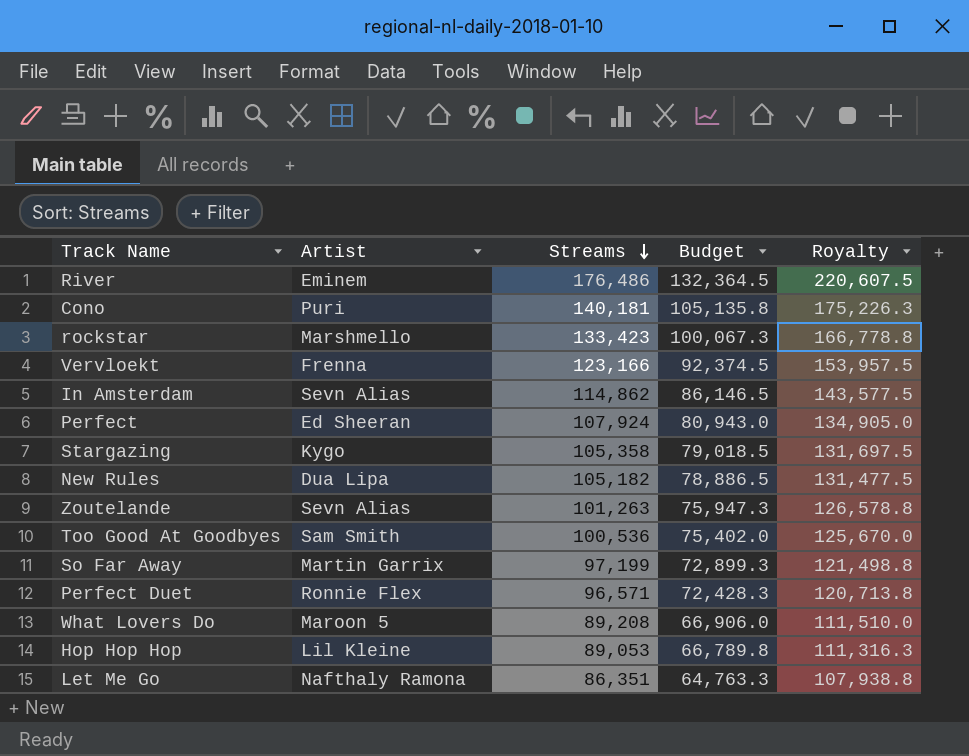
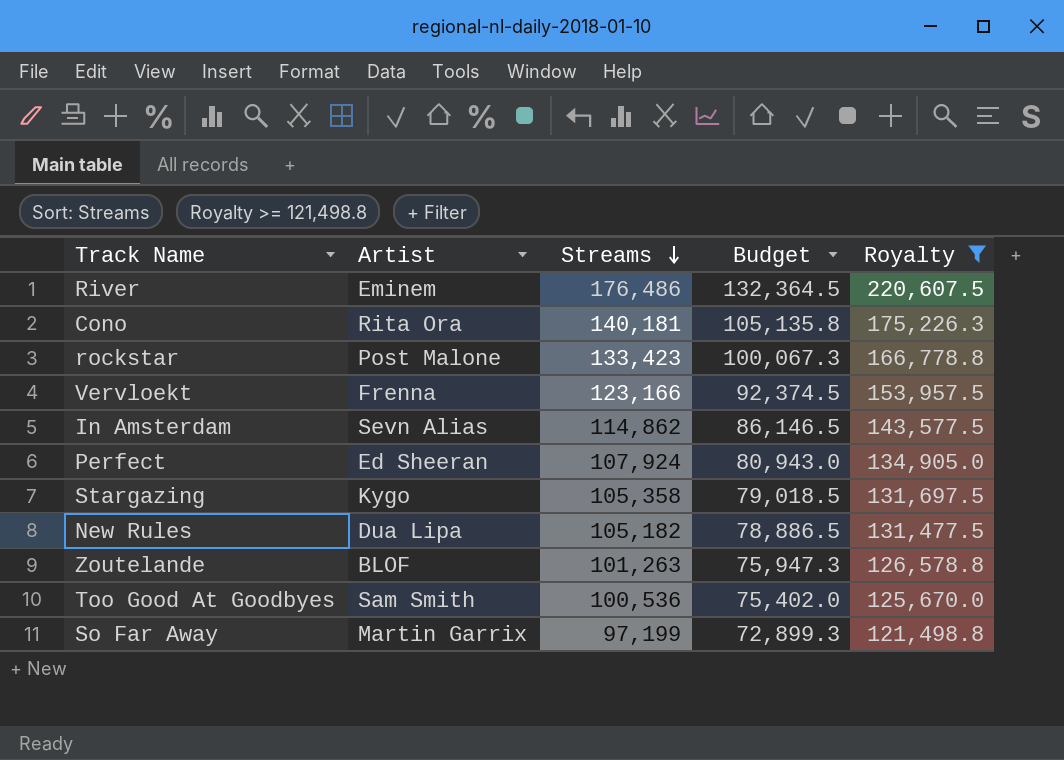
filter: none -> Royalty >= 121,498.8
Cono | Artist: Puri -> Rita Ora
rockstar | Artist: Marshmello -> Post Malone
Zoutelande | Artist: Sevn Alias -> BLOF

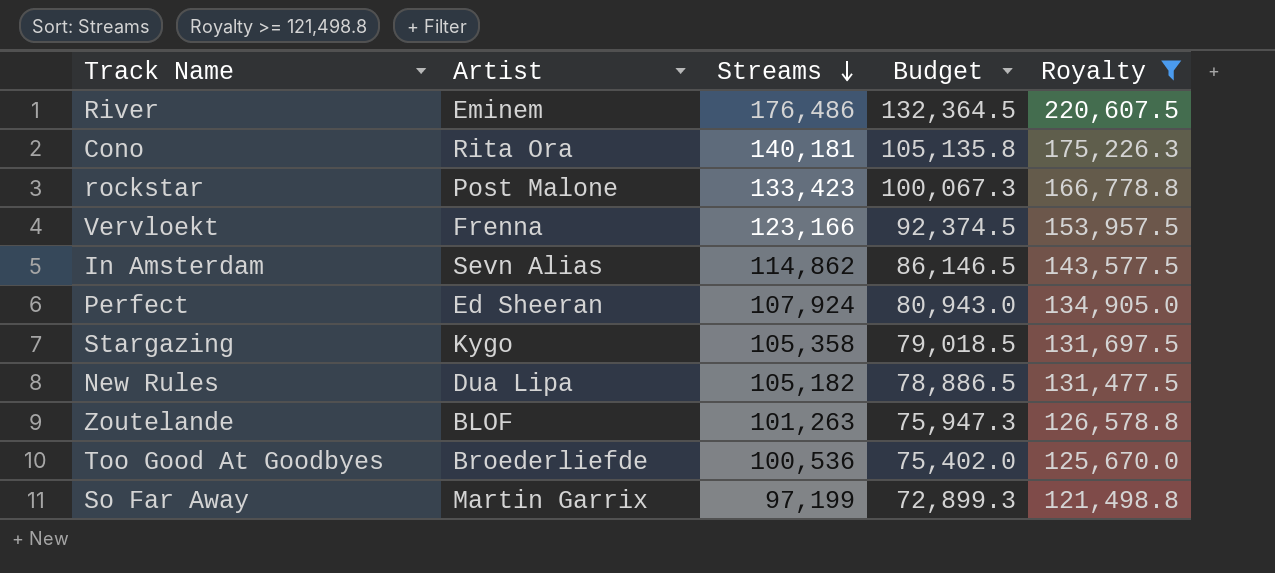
Too Good At Goodbyes | Artist: Sam Smith -> Broederliefde

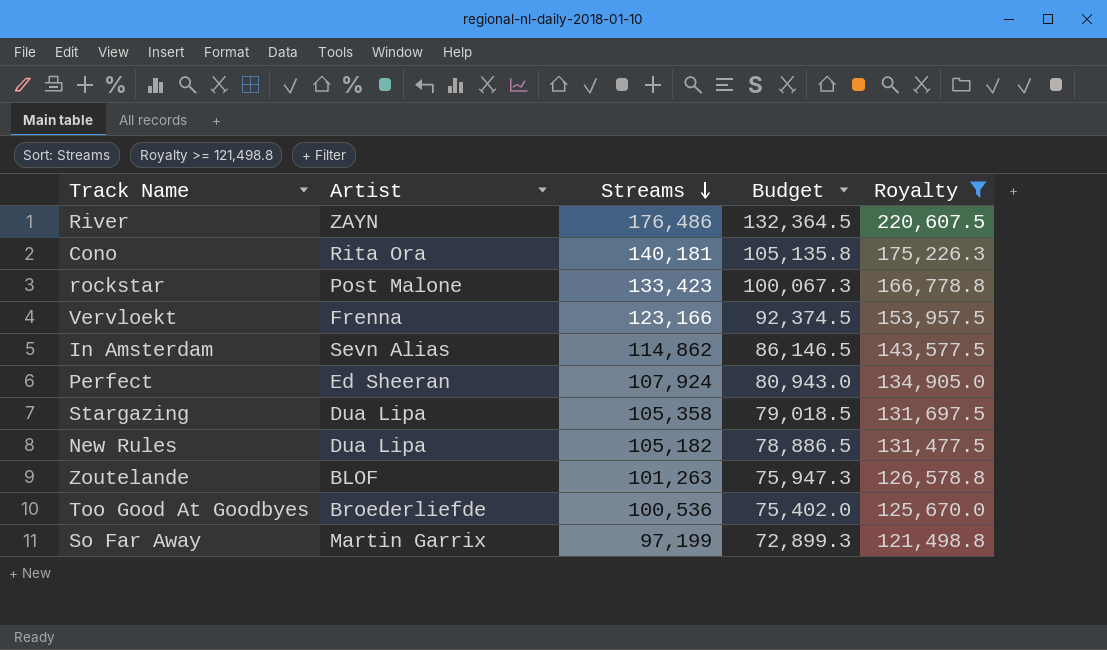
River | Artist: Eminem -> ZAYN
Stargazing | Artist: Kygo -> Dua Lipa

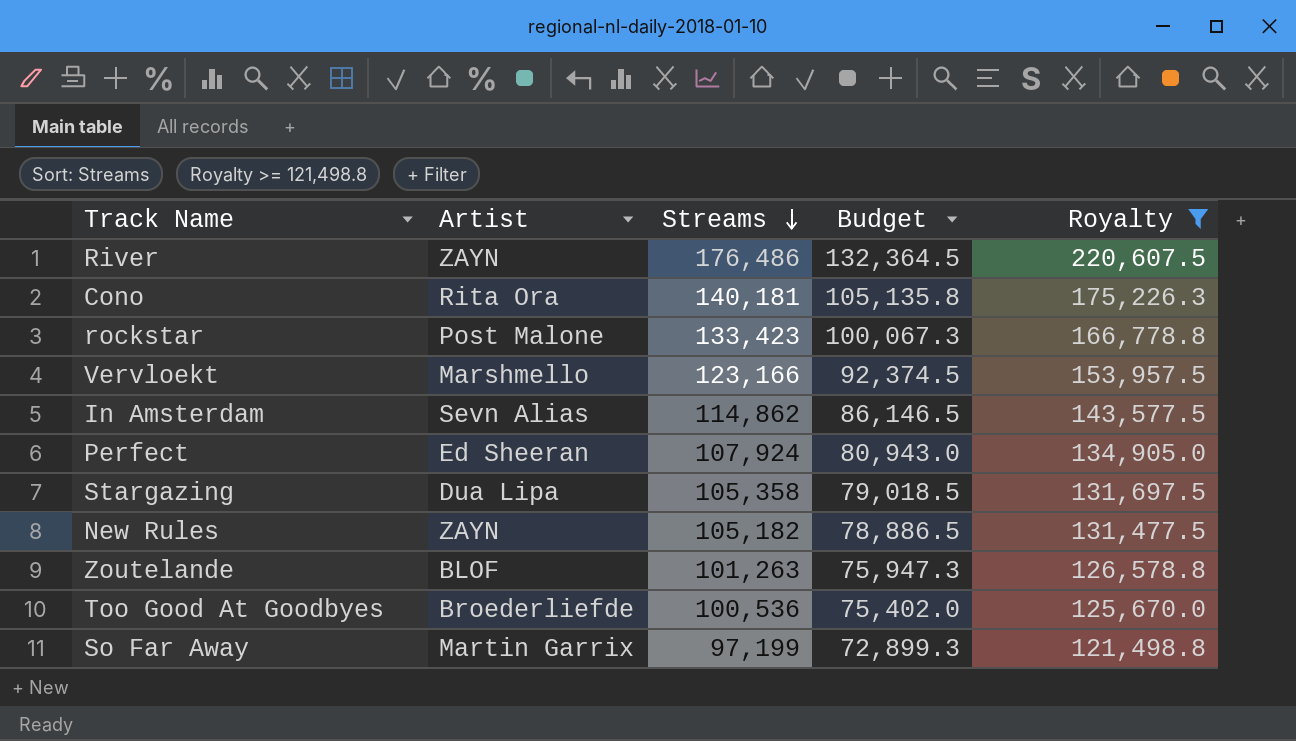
Vervloekt | Artist: Frenna -> Marshmello
New Rules | Artist: Dua Lipa -> ZAYN

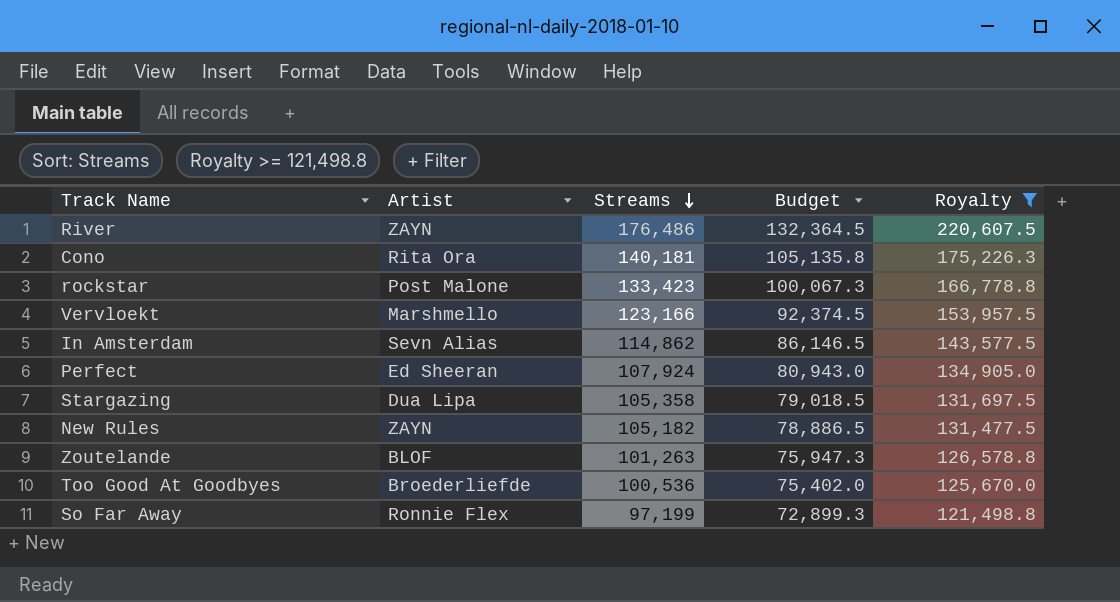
So Far Away | Artist: Martin Garrix -> Ronnie Flex

